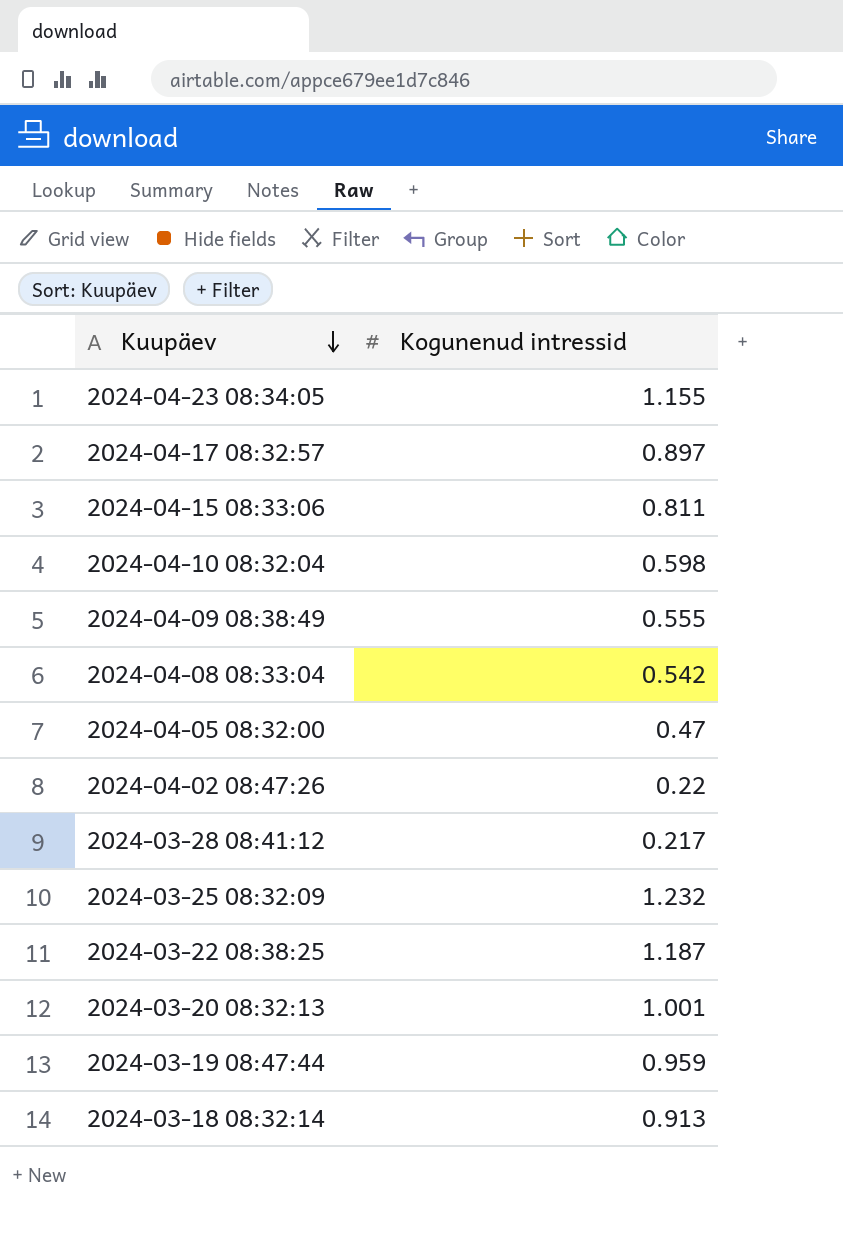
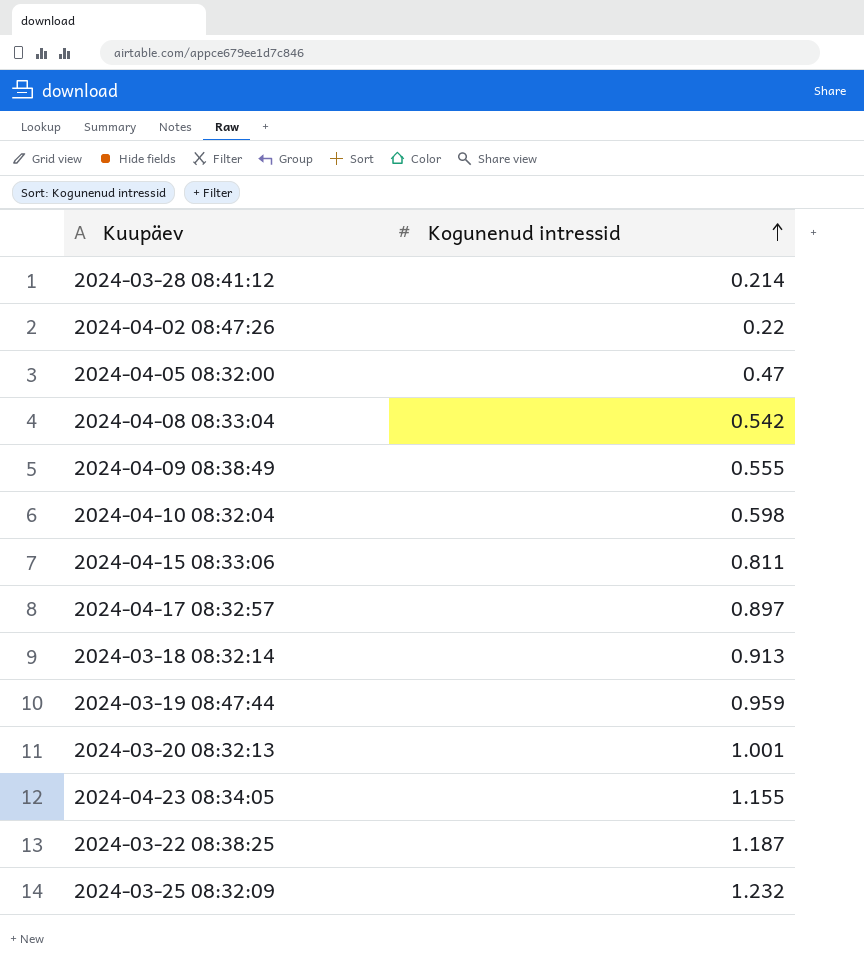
row order: Kuupäev descending -> Kogunenud intressid ascending
2024-03-28 08:41:12 | Kogunenud intressid: 0.217 -> 0.214

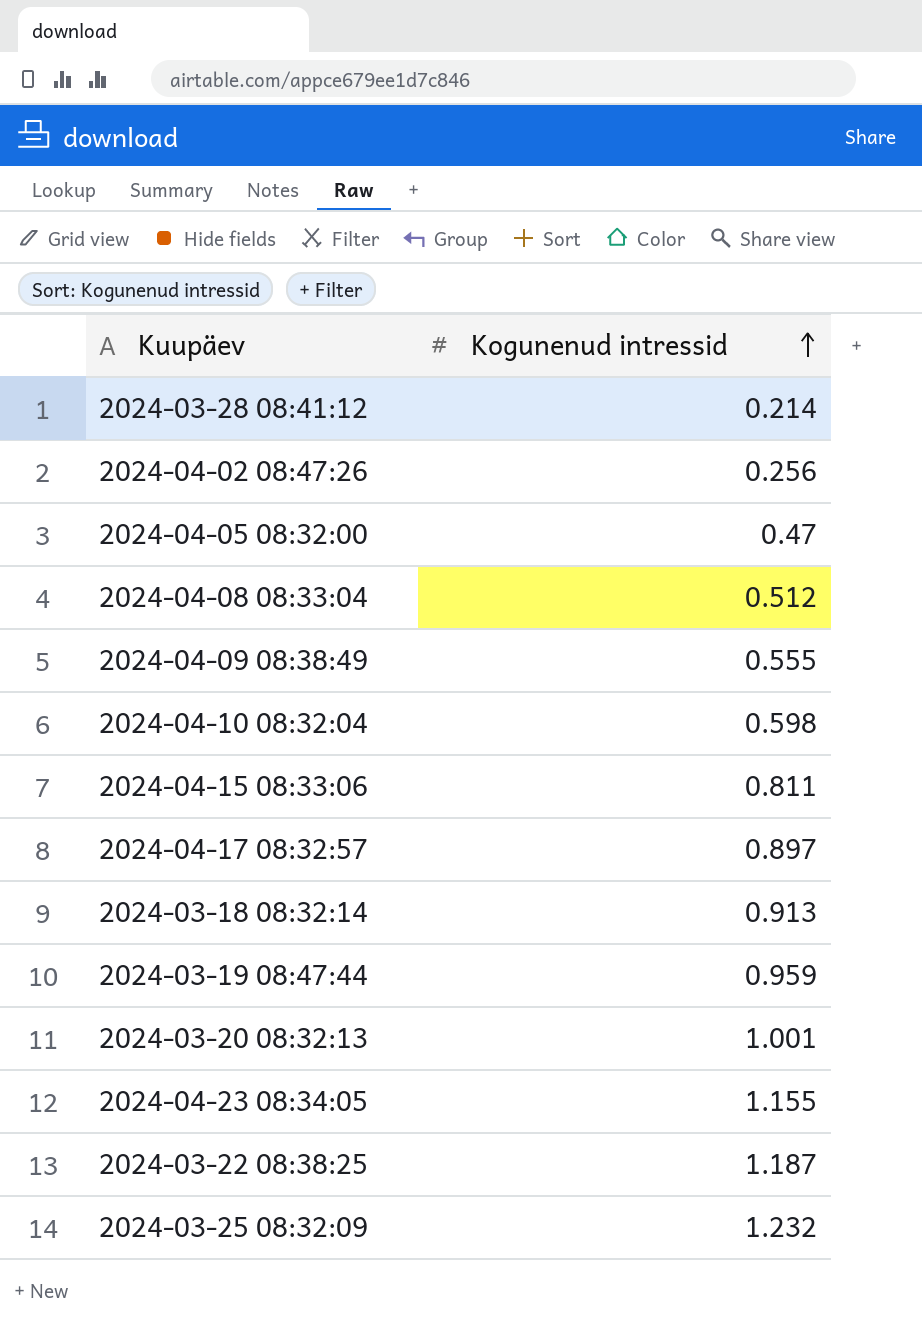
2024-04-02 08:47:26 | Kogunenud intressid: 0.22 -> 0.256
2024-04-08 08:33:04 | Kogunenud intressid: 0.542 -> 0.512

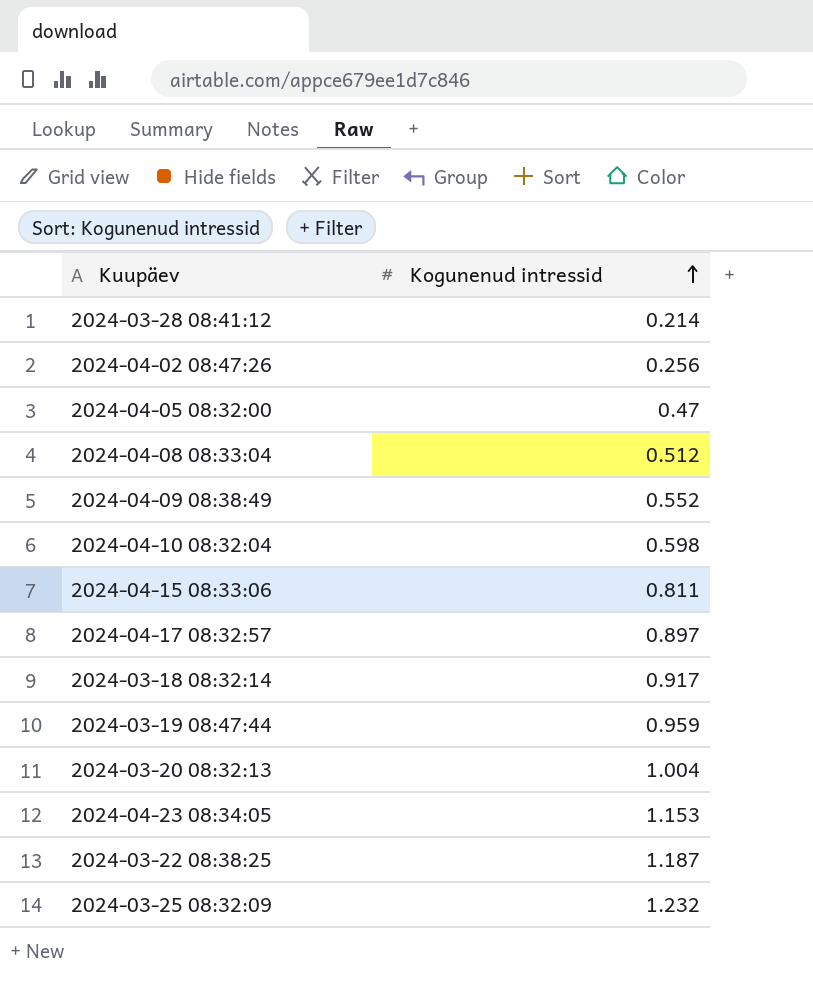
2024-04-09 08:38:49 | Kogunenud intressid: 0.555 -> 0.552
2024-03-18 08:32:14 | Kogunenud intressid: 0.913 -> 0.917
2024-03-20 08:32:13 | Kogunenud intressid: 1.001 -> 1.004
2024-04-23 08:34:05 | Kogunenud intressid: 1.155 -> 1.153

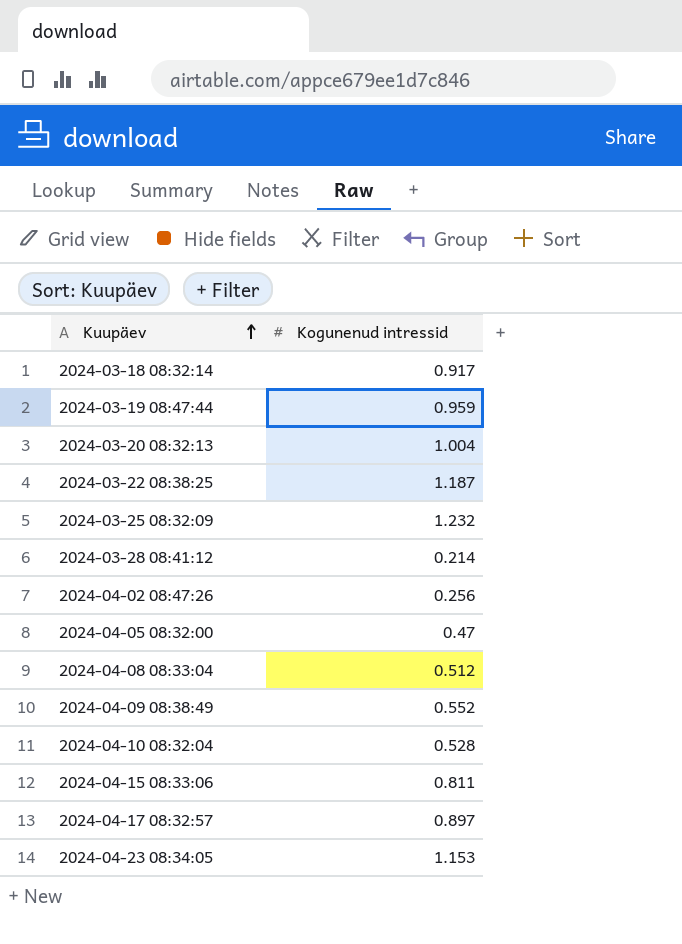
row order: Kogunenud intressid ascending -> Kuupäev ascending
2024-04-10 08:32:04 | Kogunenud intressid: 0.598 -> 0.528

